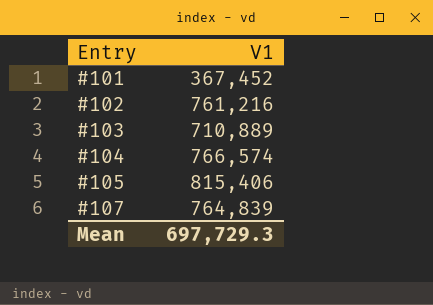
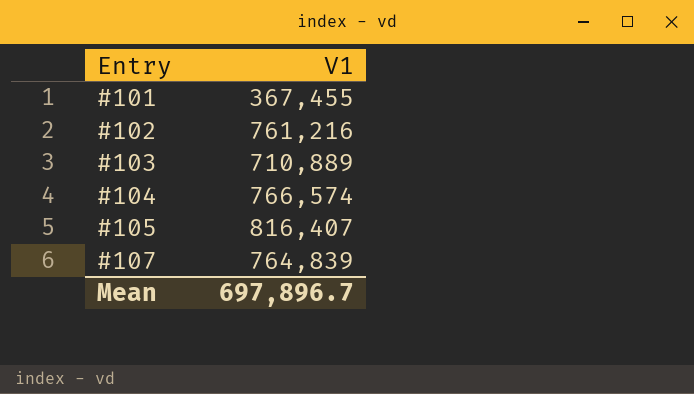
#101 | V1: 367,452 -> 367,455
#105 | V1: 815,406 -> 816,407
Mean | V1: 697,729.3 -> 697,896.7

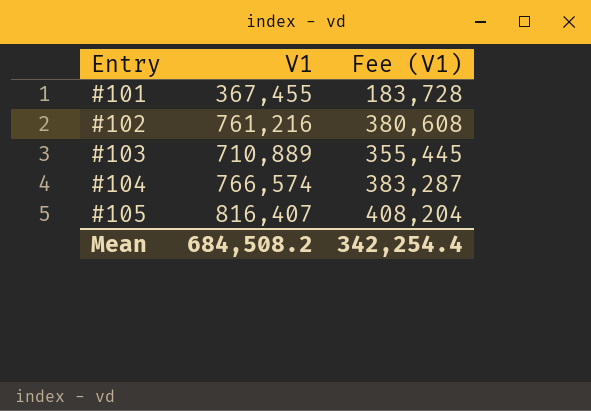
column Fee (V1) | formula: none -> [V1] * 0.5
row #107: 764,839 -> none
Mean | V1: 697,896.7 -> 684,508.2

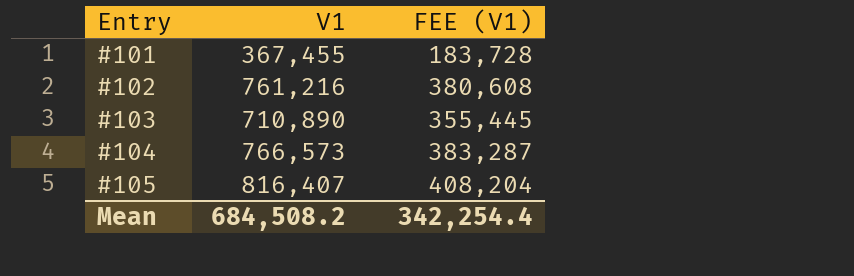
column name: Fee (V1) -> FEE (V1)
#103 | V1: 710,889 -> 710,890
#104 | V1: 766,574 -> 766,573

